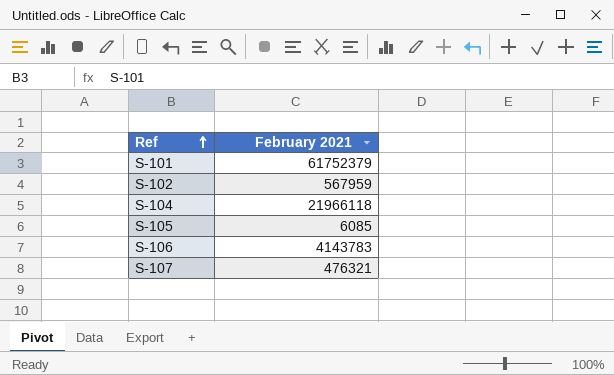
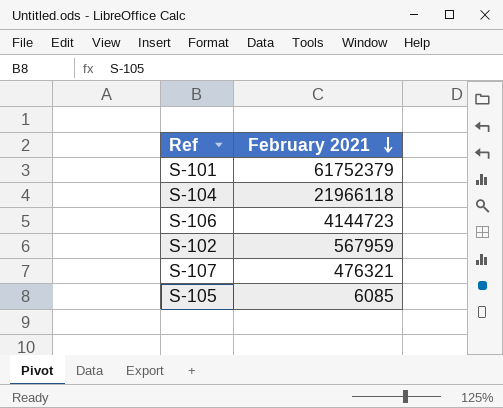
row order: Ref ascending -> February 2021 descending
S-106 | February 2021: 4143783 -> 4144723

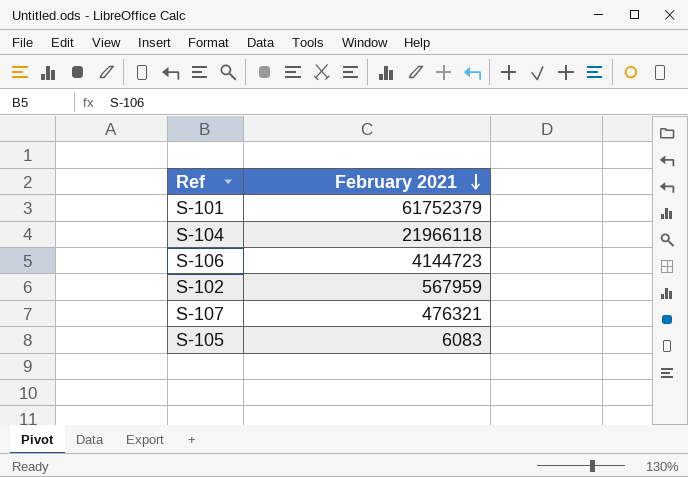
S-105 | February 2021: 6085 -> 6083

